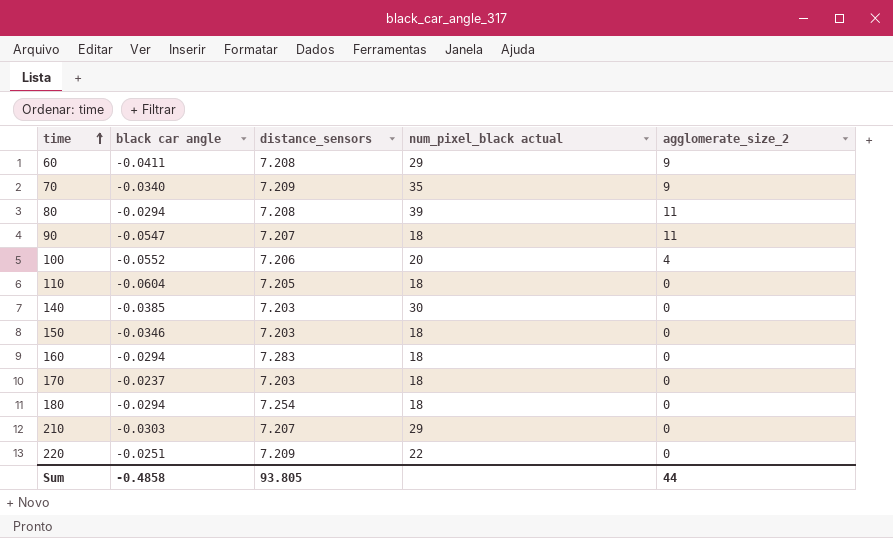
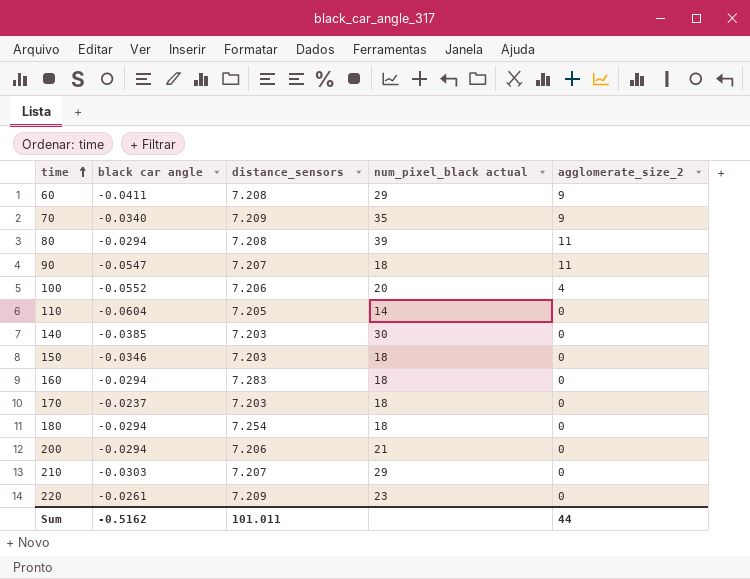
110 | num_pixel_black actual: 18 -> 14
row 200: none -> -0.0294 | 7.206 | 21 | 0
220 | black car angle: -0.0251 -> -0.0261
220 | num_pixel_black actual: 22 -> 23
Sum | black car angle: -0.4858 -> -0.5162
Sum | distance_sensors: 93.805 -> 101.011

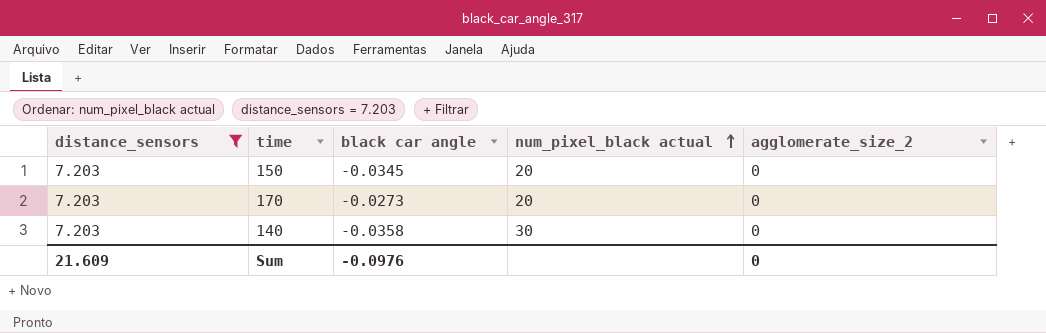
filter: none -> distance_sensors = 7.203
row order: time ascending -> num_pixel_black actual ascending
column distance_sensors | position: 3 -> 1
150 | black car angle: -0.0346 -> -0.0345
150 | num_pixel_black actual: 18 -> 20
170 | black car angle: -0.0237 -> -0.0273
170 | num_pixel_black actual: 18 -> 20
140 | black car angle: -0.0385 -> -0.0358
Sum | distance_sensors: 101.011 -> 21.609
Sum | black car angle: -0.5162 -> -0.0976
Sum | agglomerate_size_2: 44 -> 0

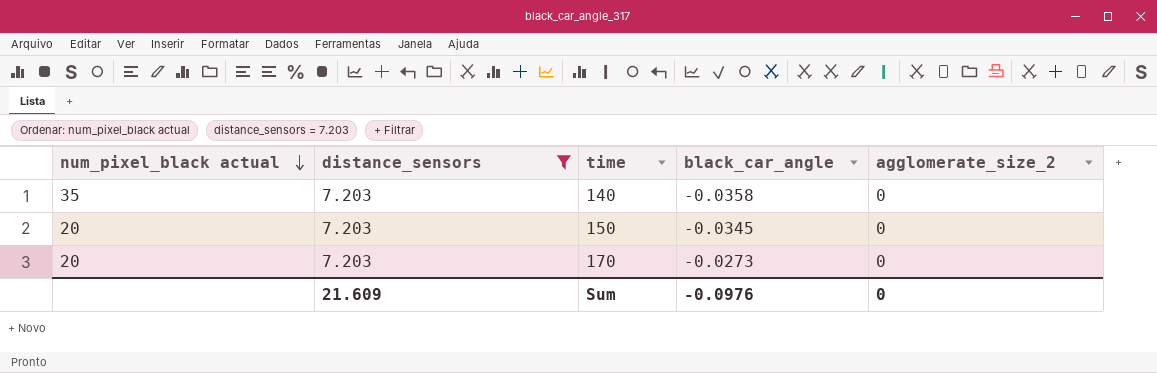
row order: num_pixel_black actual ascending -> num_pixel_black actual descending
column num_pixel_black actual | position: 4 -> 1
column name: black car angle -> black_car_angle
140 | num_pixel_black actual: 30 -> 35

